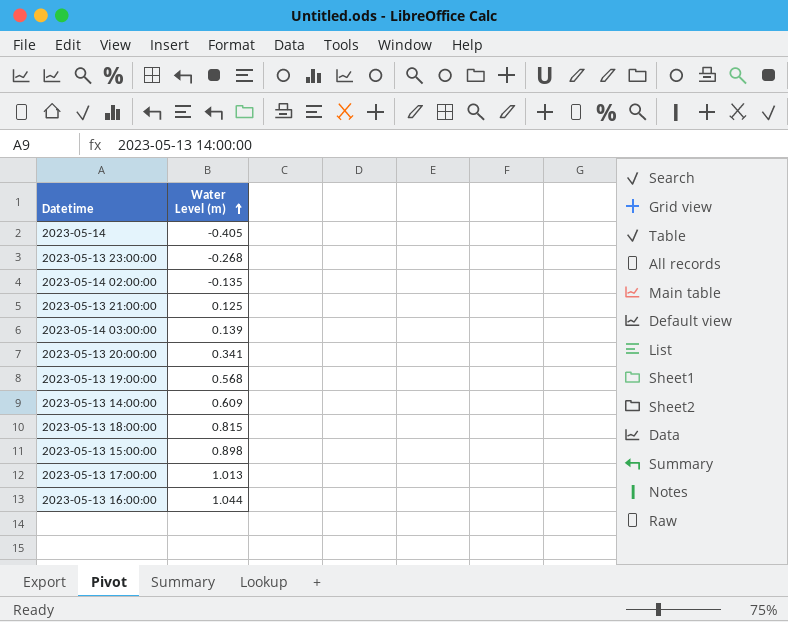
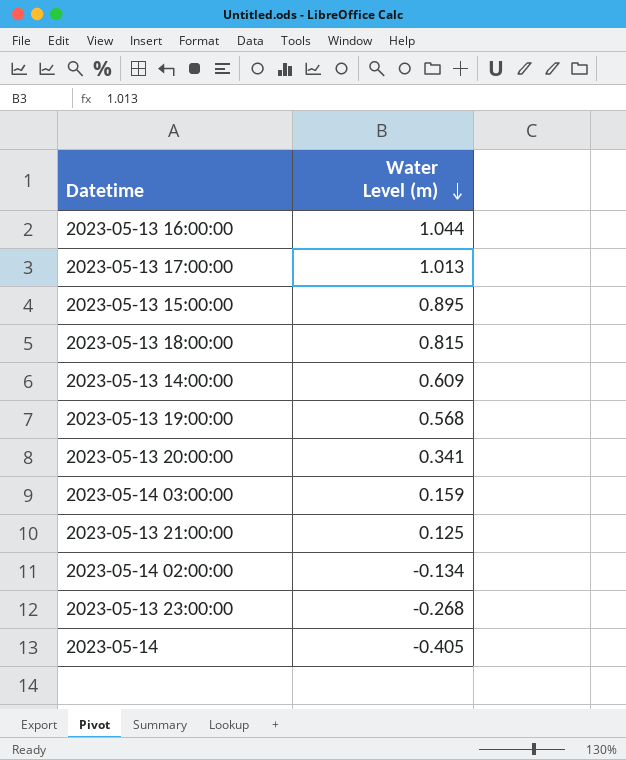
row order: Water Level (m) ascending -> Water Level (m) descending
2023-05-13 15:00:00 | Water Level (m): 0.898 -> 0.895
2023-05-14 03:00:00 | Water Level (m): 0.139 -> 0.159
2023-05-14 02:00:00 | Water Level (m): -0.135 -> -0.134

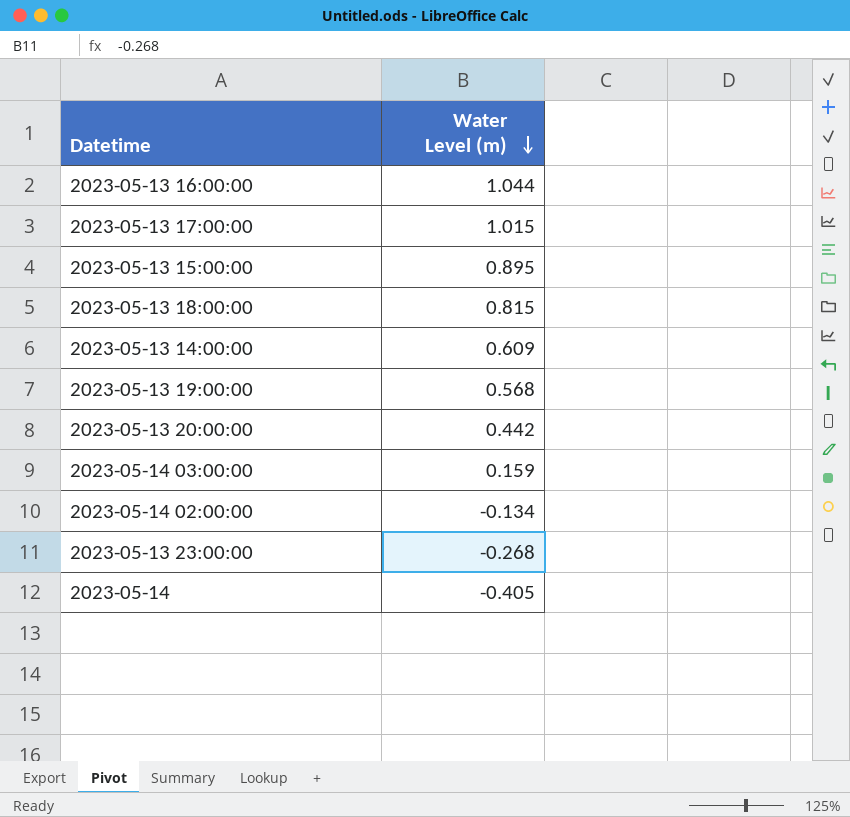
row 2023-05-13 21:00:00: 0.125 -> none
2023-05-13 17:00:00 | Water Level (m): 1.013 -> 1.015
2023-05-13 20:00:00 | Water Level (m): 0.341 -> 0.442

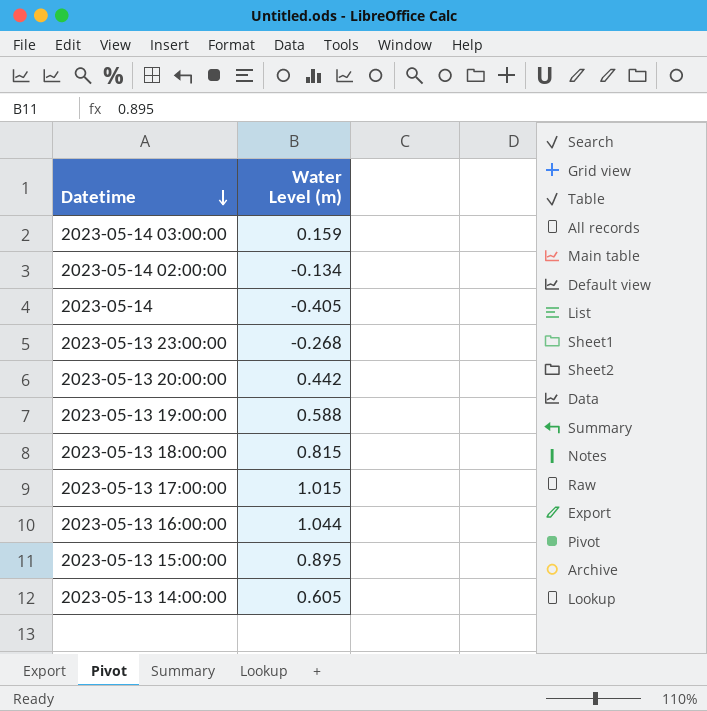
row order: Water Level (m) descending -> Datetime descending
2023-05-13 19:00:00 | Water Level (m): 0.568 -> 0.588
2023-05-13 14:00:00 | Water Level (m): 0.609 -> 0.605

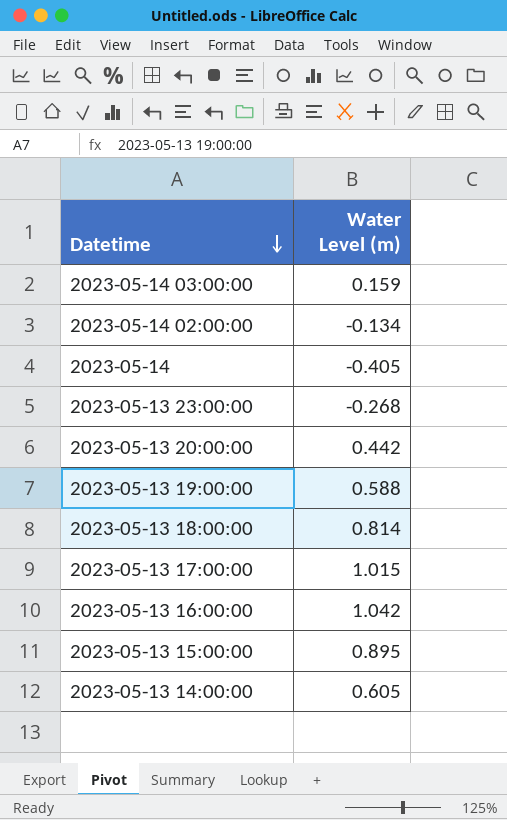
2023-05-13 18:00:00 | Water Level (m): 0.815 -> 0.814
2023-05-13 16:00:00 | Water Level (m): 1.044 -> 1.042

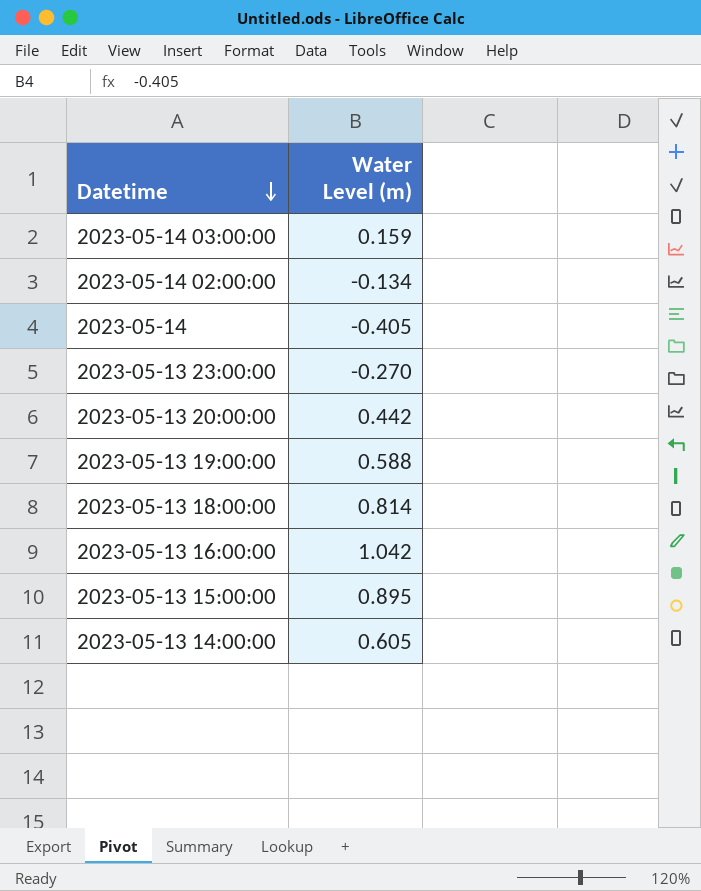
row 2023-05-13 17:00:00: 1.015 -> none
2023-05-13 23:00:00 | Water Level (m): -0.268 -> -0.270

